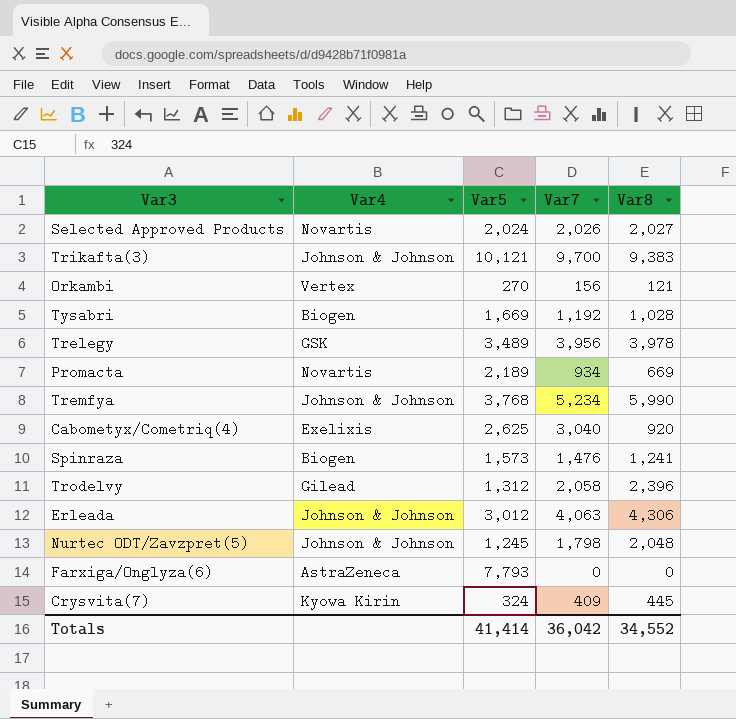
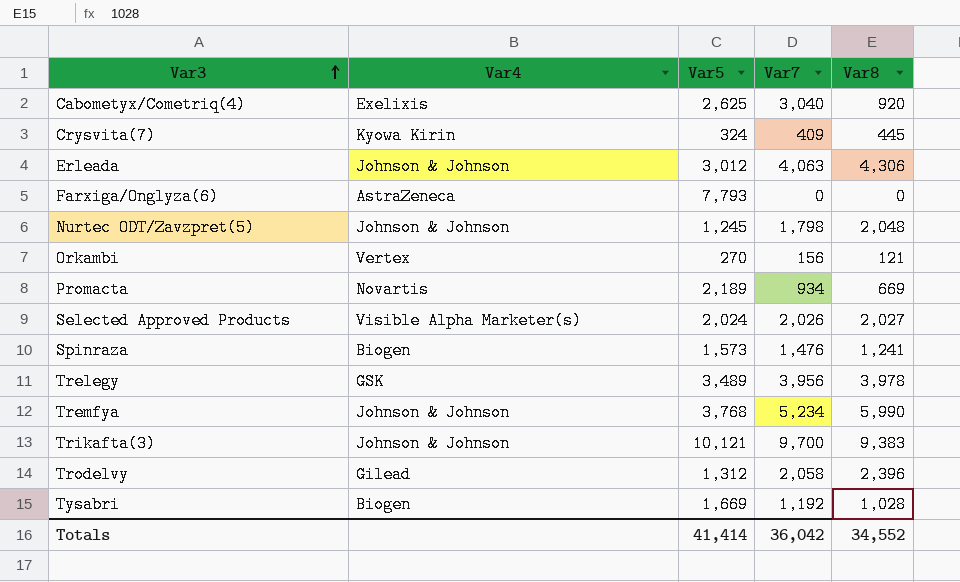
row order: none -> Var3 ascending
Selected Approved Products | Var4: Novartis -> Visible Alpha Marketer(s)

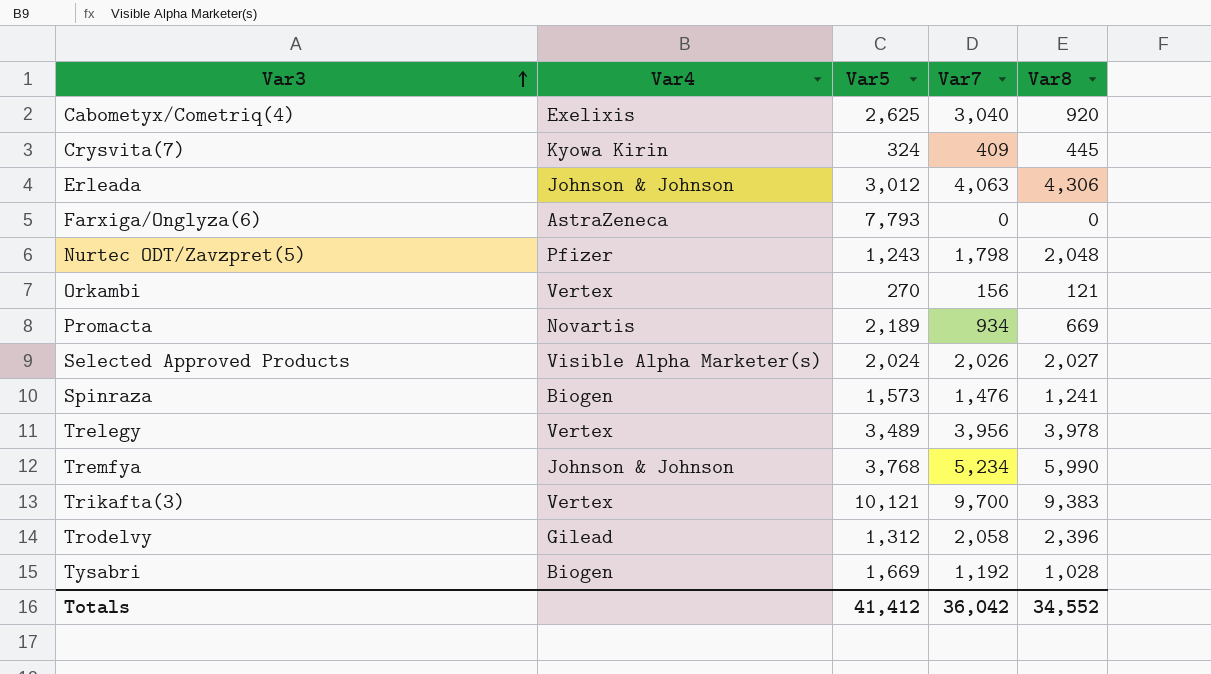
Nurtec ODT/Zavzpret(5) | Var4: Johnson & Johnson -> Pfizer
Nurtec ODT/Zavzpret(5) | Var5: 1,245 -> 1,243
Trelegy | Var4: GSK -> Vertex
Trikafta(3) | Var4: Johnson & Johnson -> Vertex
Totals | Var5: 41,414 -> 41,412

